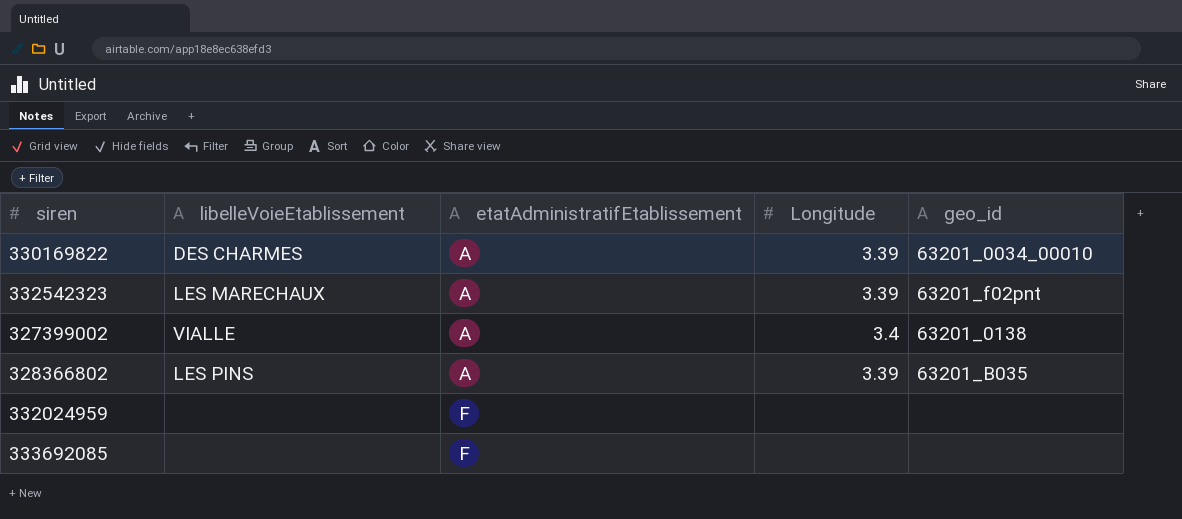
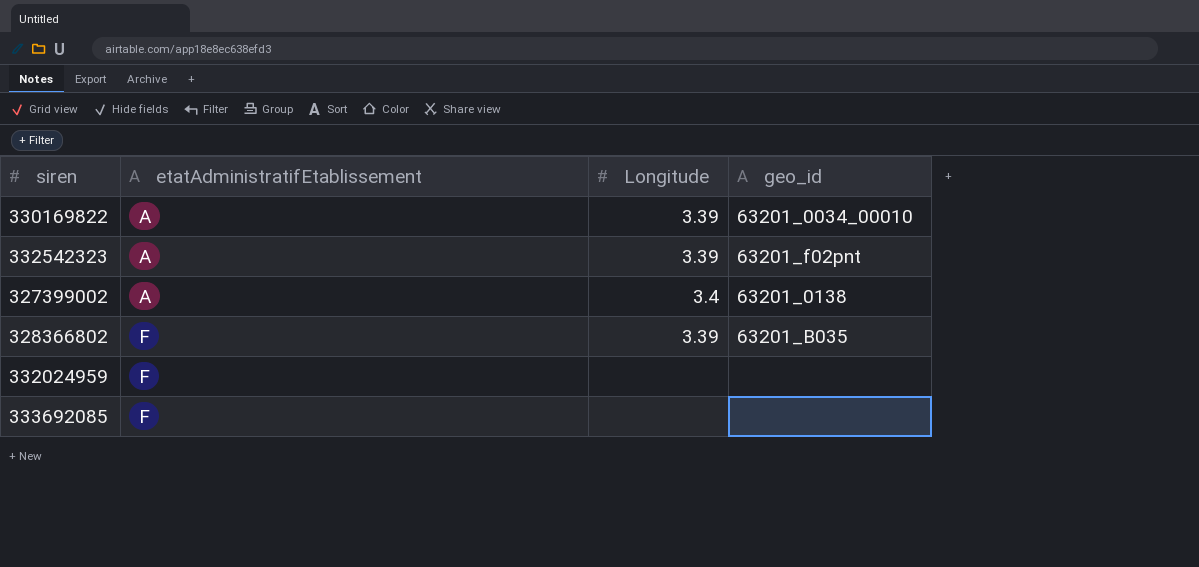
column libelleVoieEtablissement | position: 2 -> none
328366802 | etatAdministratifEtablissement: A -> F

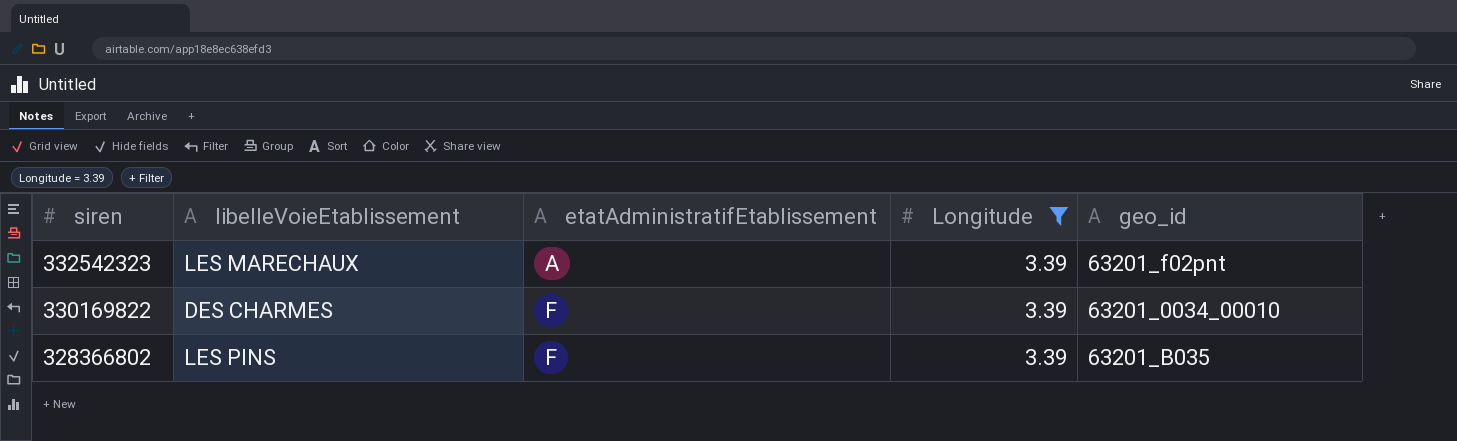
filter: none -> Longitude = 3.39
row order: etatAdministratifEtablissement ascending -> siren descending
column libelleVoieEtablissement | position: none -> 2
330169822 | etatAdministratifEtablissement: A -> F

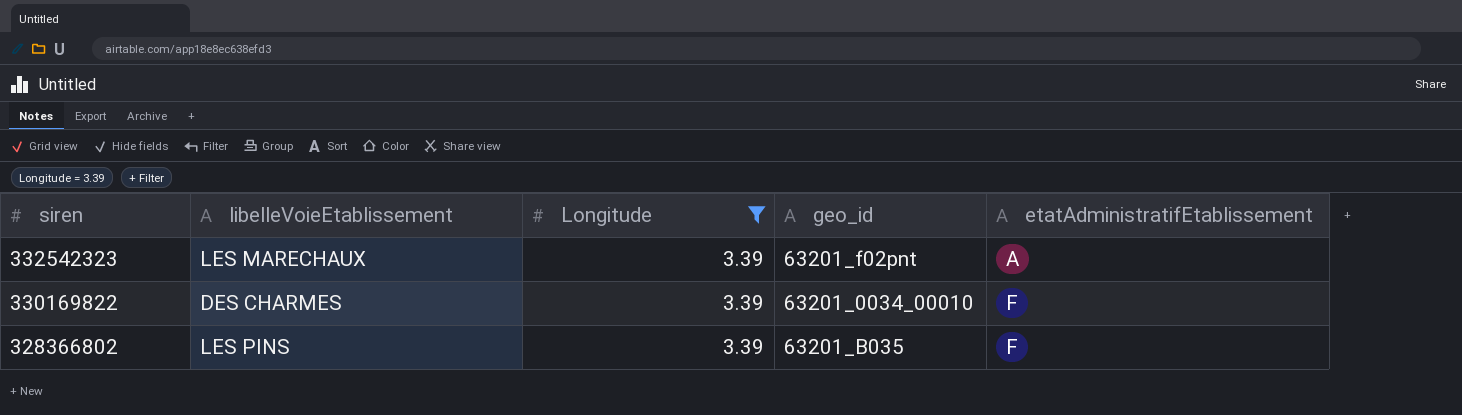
column etatAdministratifEtablissement | position: 3 -> 5

